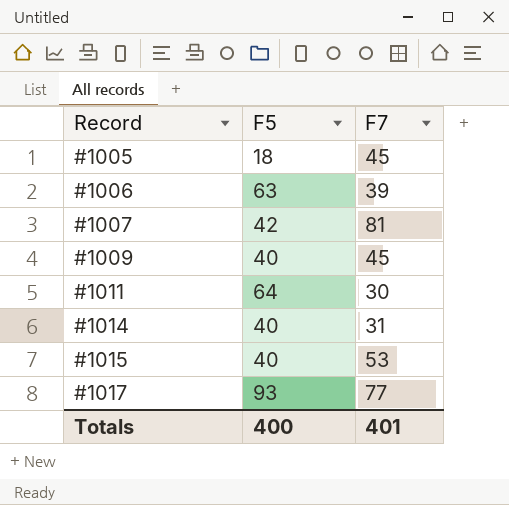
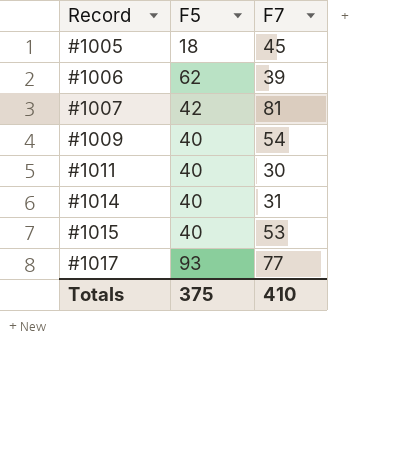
#1006 | F5: 63 -> 62
#1009 | F7: 45 -> 54
#1011 | F5: 64 -> 40
Totals | F5: 400 -> 375
Totals | F7: 401 -> 410

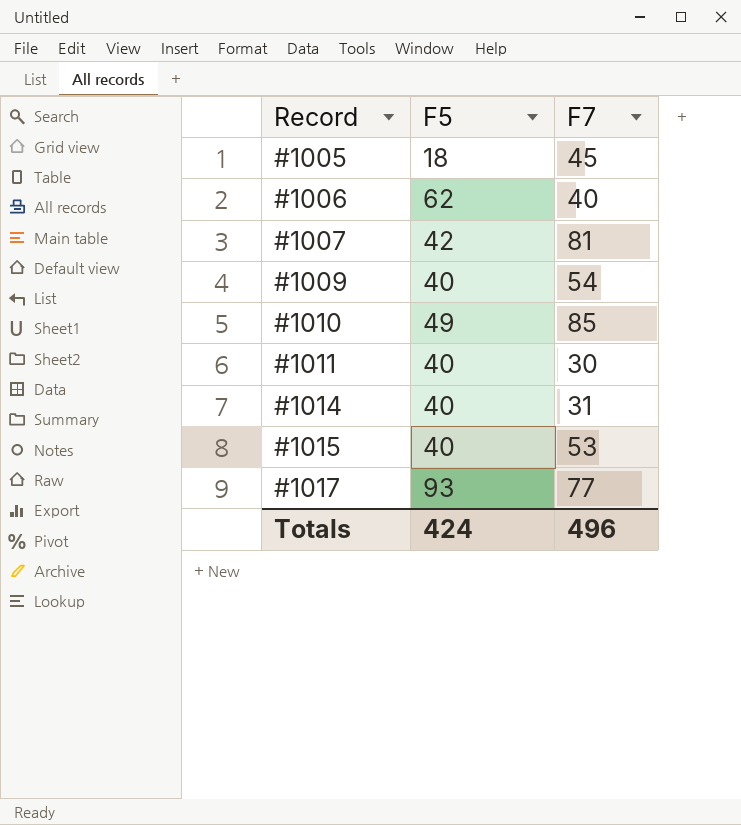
#1006 | F7: 39 -> 40
row #1010: none -> 49 | 85
Totals | F5: 375 -> 424
Totals | F7: 410 -> 496

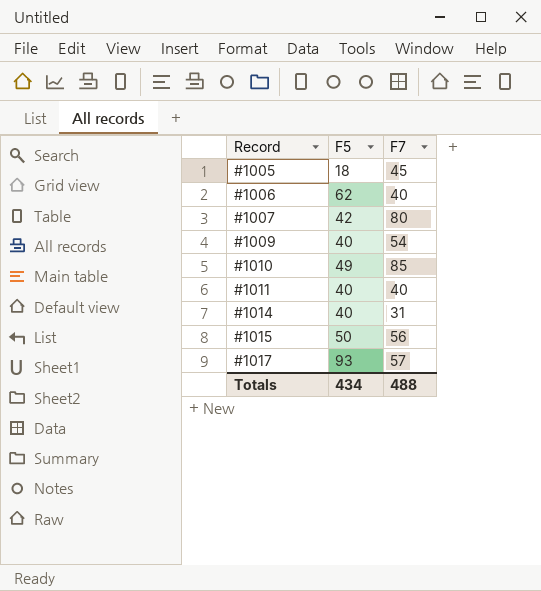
#1007 | F7: 81 -> 80
#1011 | F7: 30 -> 40
#1015 | F5: 40 -> 50
#1015 | F7: 53 -> 56
#1017 | F7: 77 -> 57
Totals | F5: 424 -> 434
Totals | F7: 496 -> 488

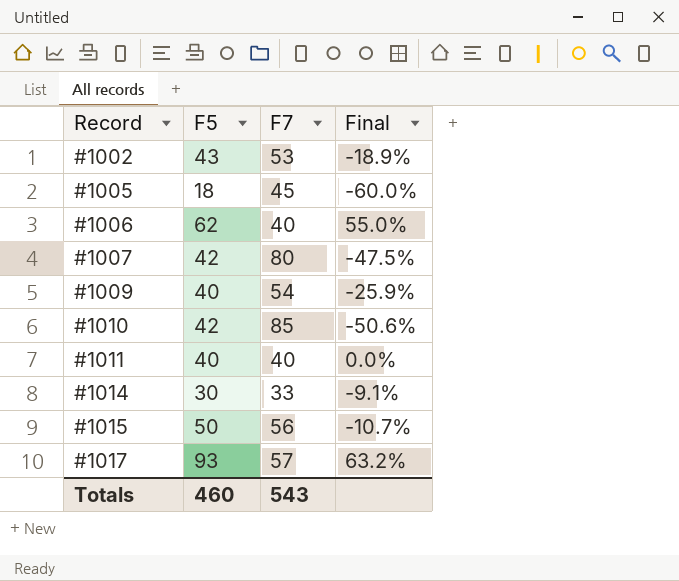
column Final | formula: none -> ([F5] - [F7]) / [F7]
row #1002: none -> 43 | 53 | -18.9%
#1010 | F5: 49 -> 42
#1014 | F5: 40 -> 30
#1014 | F7: 31 -> 33
Totals | F5: 434 -> 460
Totals | F7: 488 -> 543

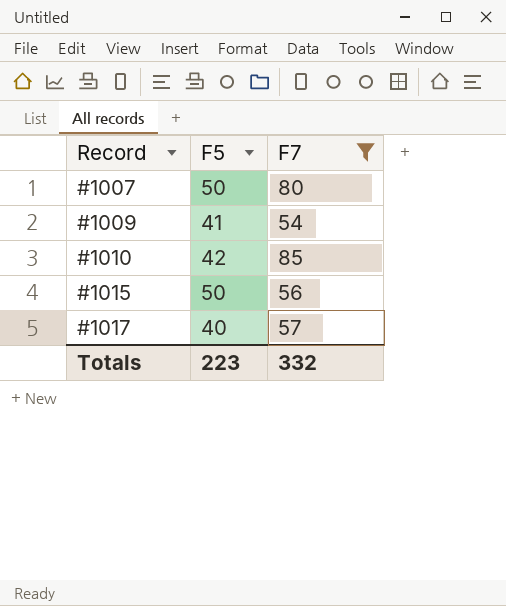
filter: none -> F7 >= 54
column Final | formula: ([F5] - [F7]) / [F7] -> none
#1007 | F5: 42 -> 50
#1009 | F5: 40 -> 41
#1017 | F5: 93 -> 40
Totals | F5: 460 -> 223
Totals | F7: 543 -> 332

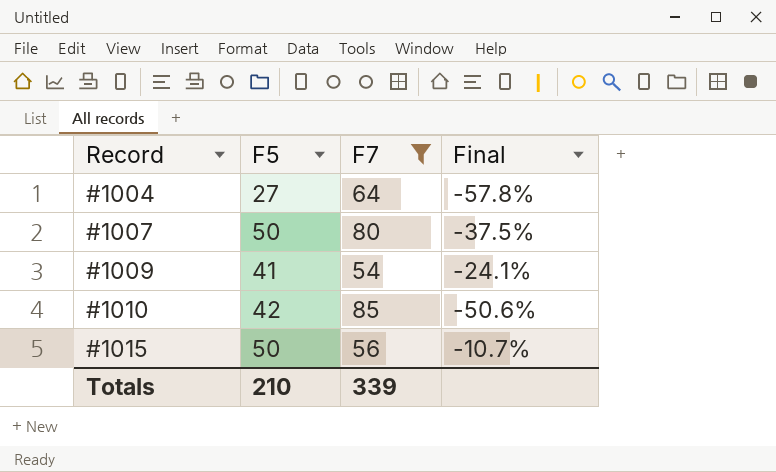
column Final | formula: none -> ([F5] - [F7]) / [F7]
row #1017: 40 | 57 -> none
row #1004: none -> 27 | 64 | -57.8%
Totals | F5: 223 -> 210
Totals | F7: 332 -> 339

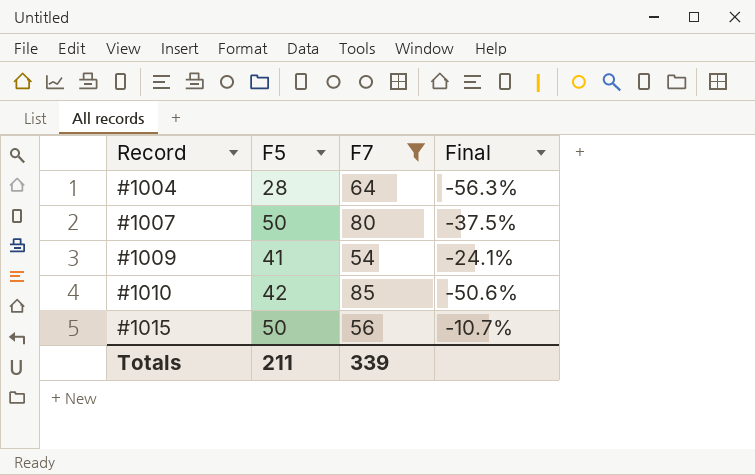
#1004 | F5: 27 -> 28
#1004 | Final: -57.8% -> -56.3%
Totals | F5: 210 -> 211

